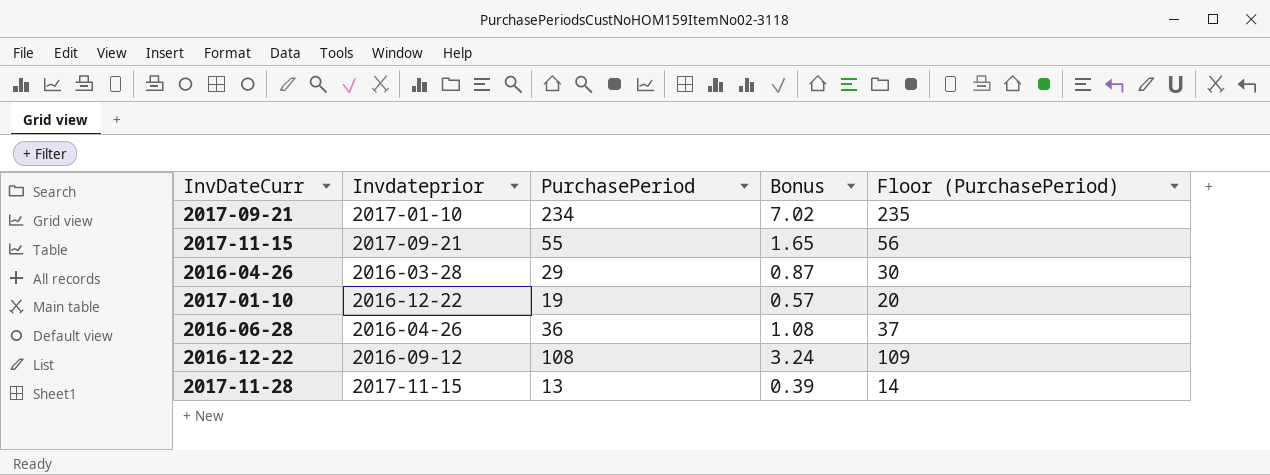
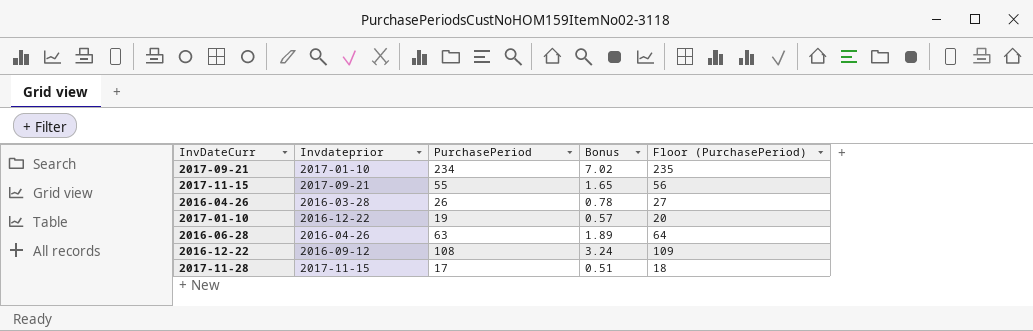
2016-04-26 | PurchasePeriod: 29 -> 26
2016-04-26 | Bonus: 0.87 -> 0.78
2016-04-26 | Floor (PurchasePeriod): 30 -> 27
2016-06-28 | PurchasePeriod: 36 -> 63
2016-06-28 | Bonus: 1.08 -> 1.89
2016-06-28 | Floor (PurchasePeriod): 37 -> 64
2017-11-28 | PurchasePeriod: 13 -> 17
2017-11-28 | Bonus: 0.39 -> 0.51
2017-11-28 | Floor (PurchasePeriod): 14 -> 18

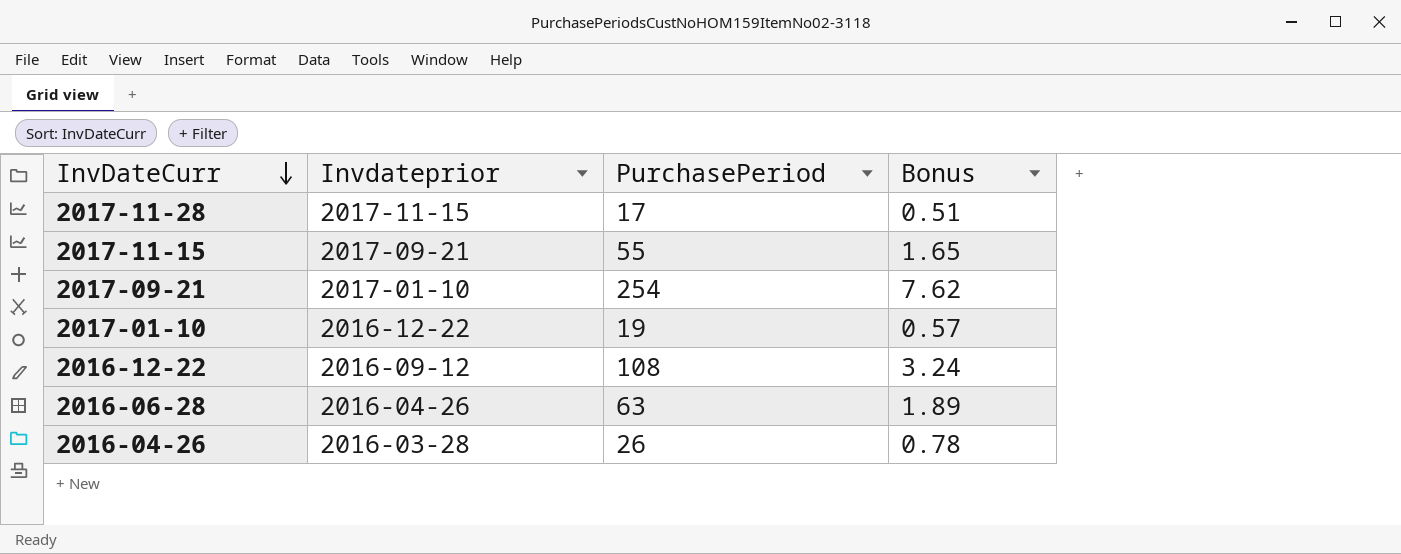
row order: none -> InvDateCurr descending
column Floor (PurchasePeriod) | formula: [PurchasePeriod] + 1 -> none
2017-09-21 | PurchasePeriod: 234 -> 254
2017-09-21 | Bonus: 7.02 -> 7.62

